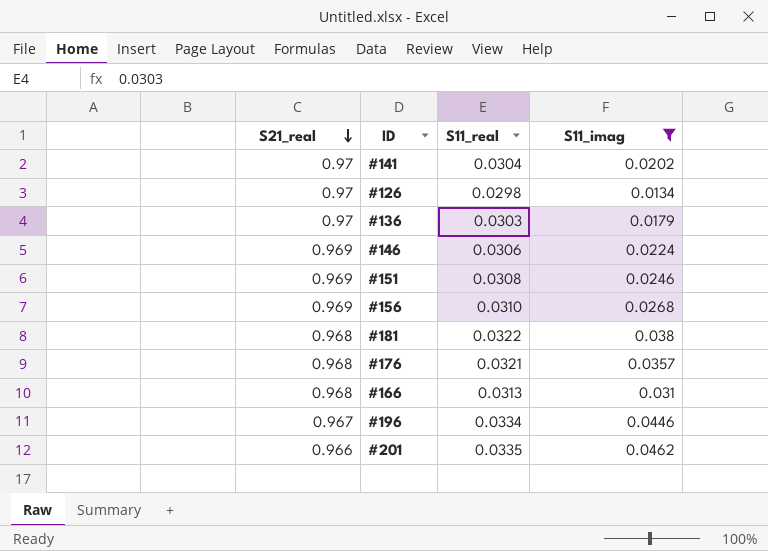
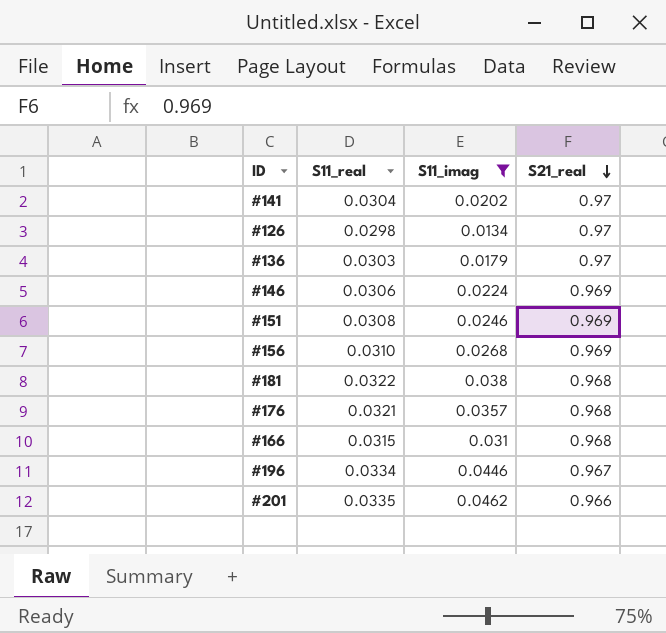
column S21_real | position: 1 -> 4
#166 | S11_real: 0.0313 -> 0.0315

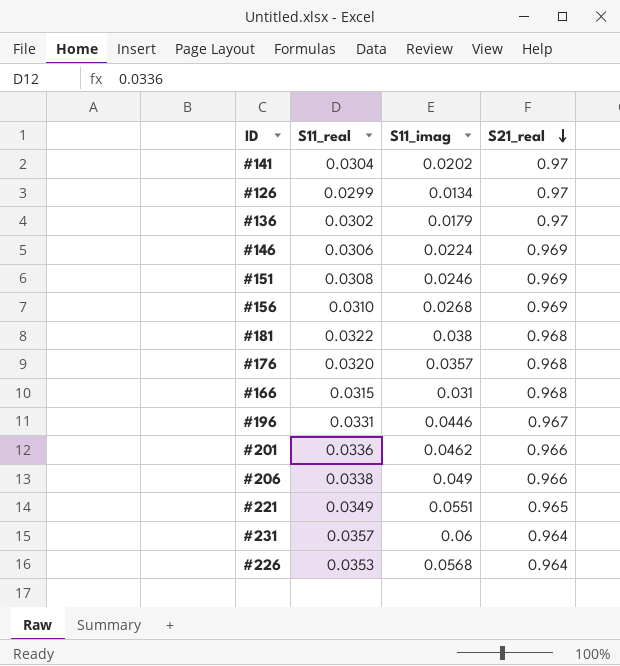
filter: S11_imag <= 0.0462 -> none
#126 | S11_real: 0.0298 -> 0.0299
#136 | S11_real: 0.0303 -> 0.0302
#176 | S11_real: 0.0321 -> 0.0320
#196 | S11_real: 0.0334 -> 0.0331
#201 | S11_real: 0.0335 -> 0.0336

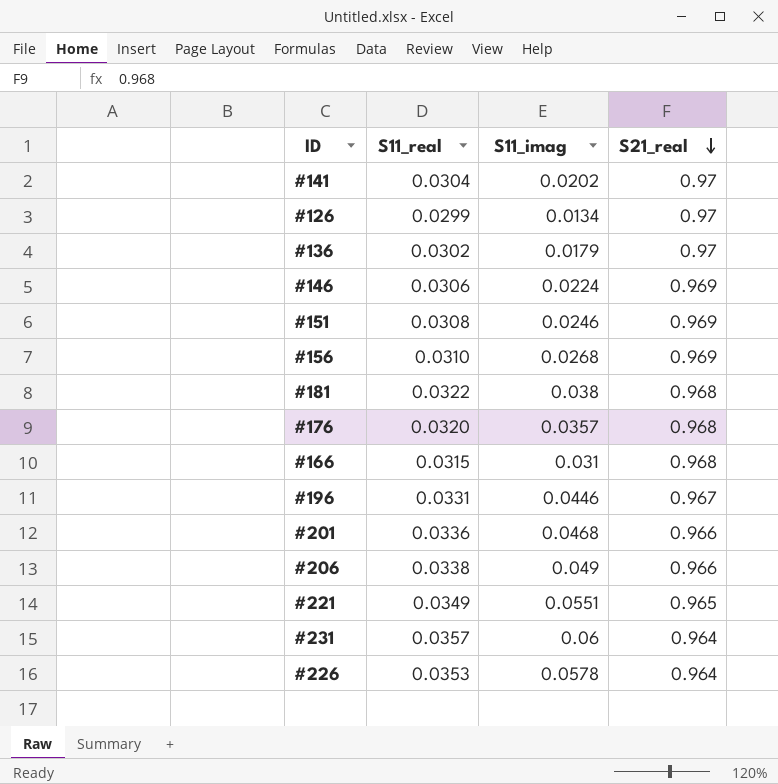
#201 | S11_imag: 0.0462 -> 0.0468
#226 | S11_imag: 0.0568 -> 0.0578

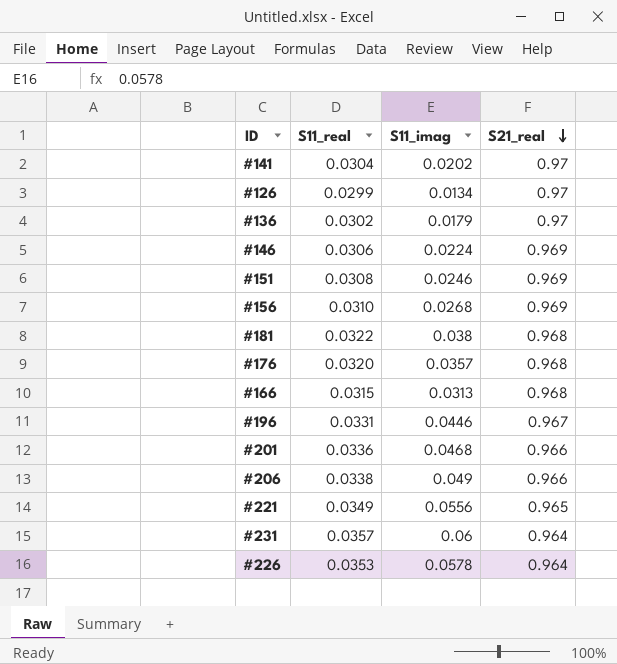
#166 | S11_imag: 0.031 -> 0.0313
#221 | S11_imag: 0.0551 -> 0.0556

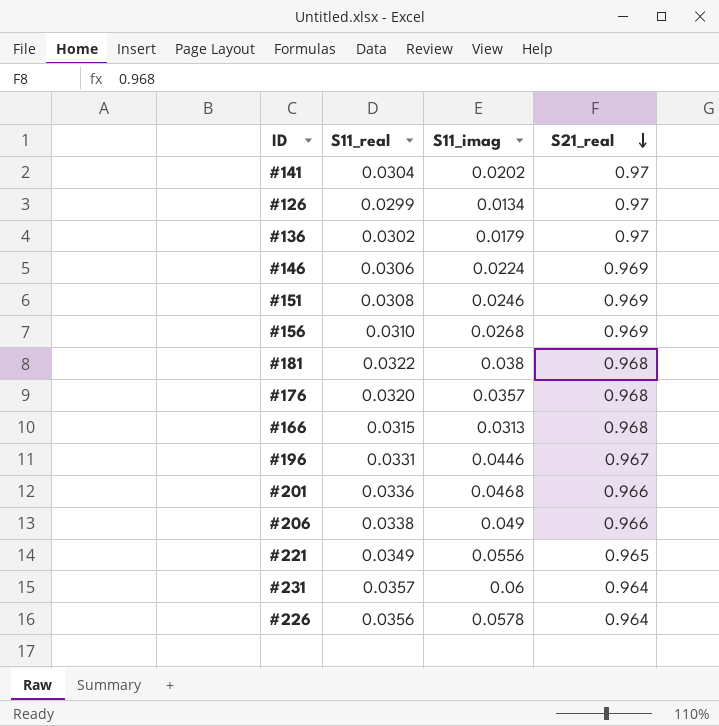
#226 | S11_real: 0.0353 -> 0.0356

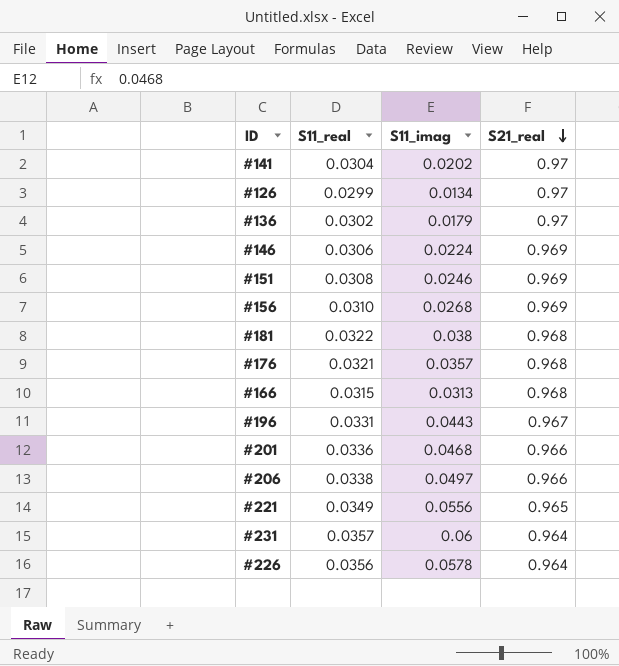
#176 | S11_real: 0.0320 -> 0.0321
#196 | S11_imag: 0.0446 -> 0.0443
#206 | S11_imag: 0.049 -> 0.0497

